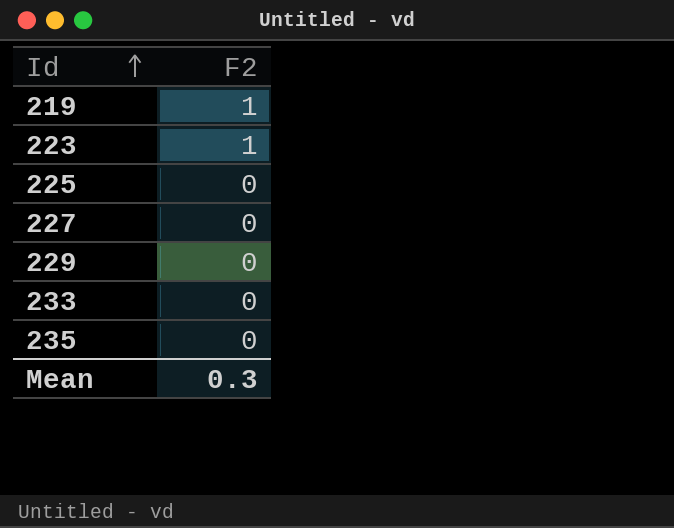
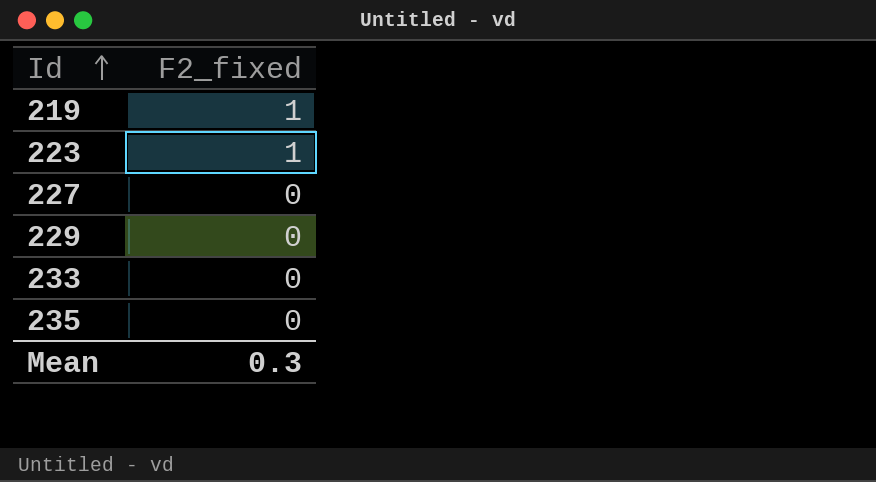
column name: F2 -> F2_fixed
row 225: 0 -> none

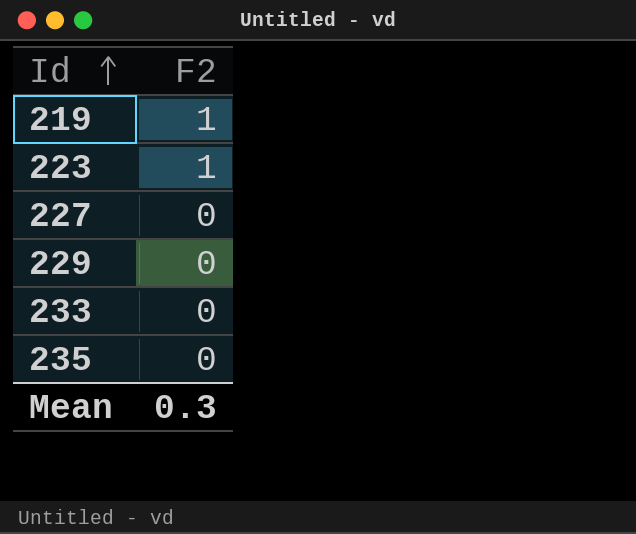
column name: F2_fixed -> F2

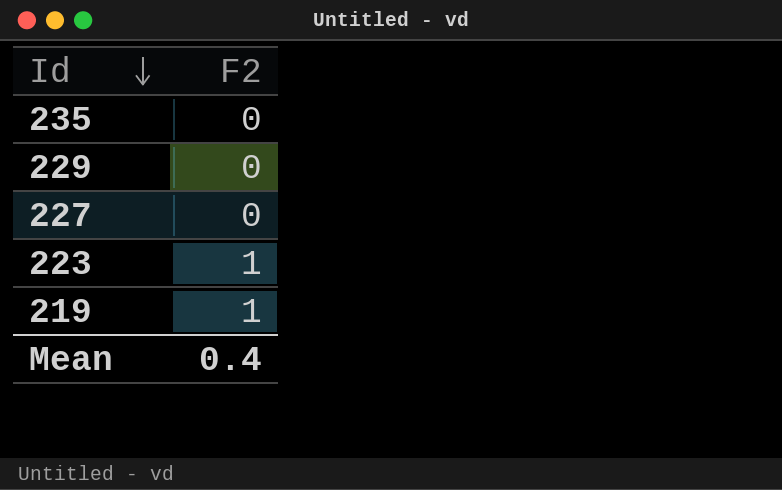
row order: Id ascending -> Id descending
row 233: 0 -> none
Mean | F2: 0.3 -> 0.4

